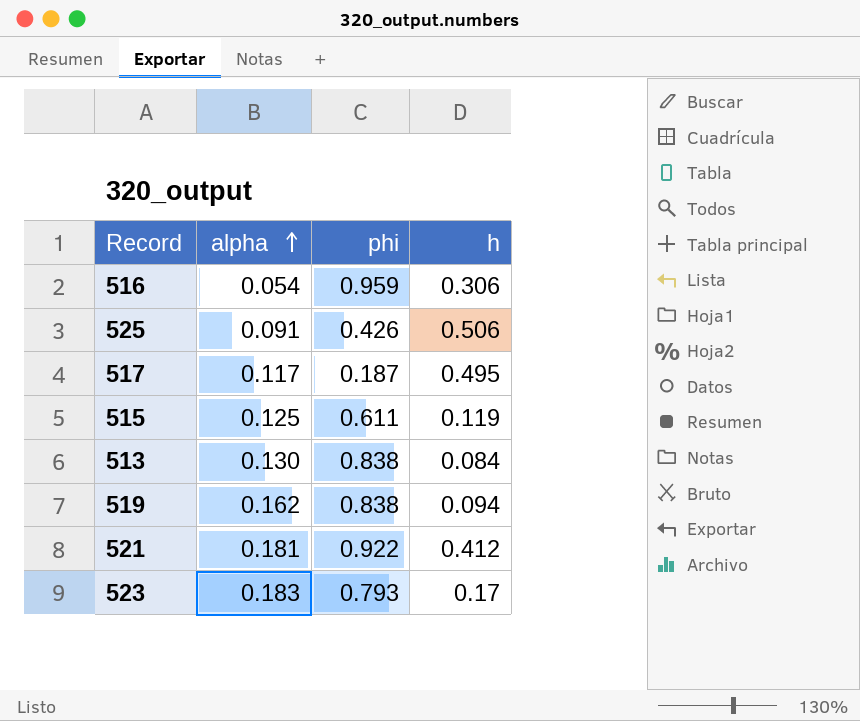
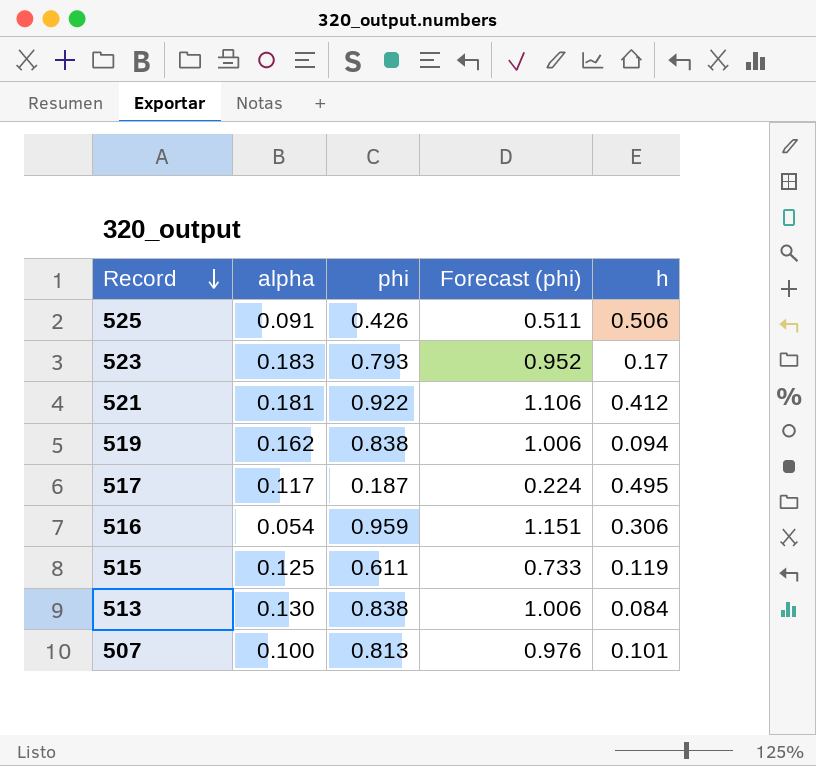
row order: alpha ascending -> Record descending
column Forecast (phi) | formula: none -> [phi] * 1.2
row 507: none -> 0.100 | 0.813 | 0.976 | 0.101

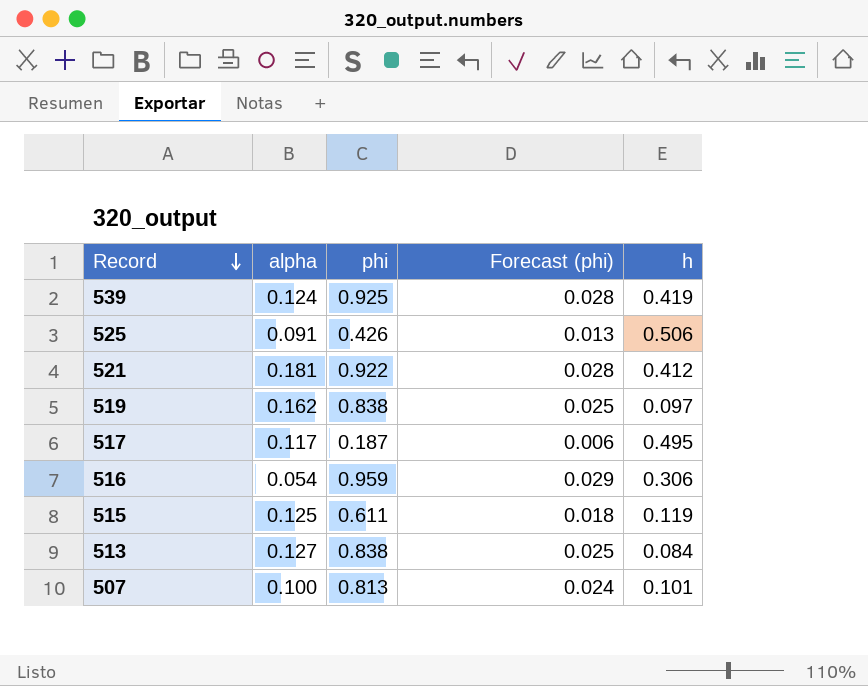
column Forecast (phi) | formula: [phi] * 1.2 -> [phi] * 0.03
row 523: 0.183 | 0.793 | 0.952 | 0.17 -> none
row 539: none -> 0.124 | 0.925 | 0.028 | 0.419
519 | h: 0.094 -> 0.097
513 | alpha: 0.130 -> 0.127

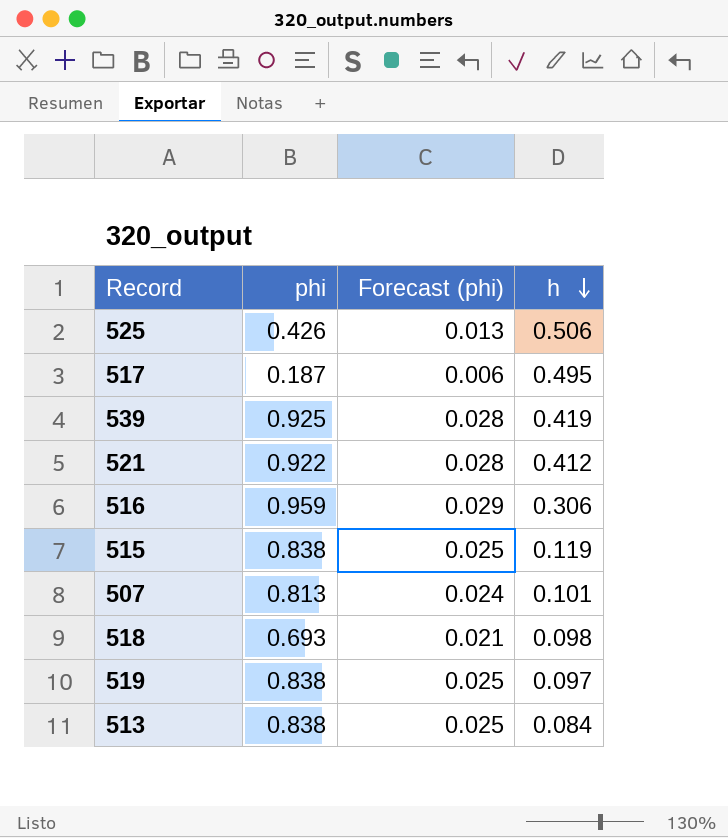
row order: Record descending -> h descending
column alpha | position: 2 -> none
515 | phi: 0.611 -> 0.838
515 | Forecast (phi): 0.018 -> 0.025
row 518: none -> 0.693 | 0.021 | 0.098

